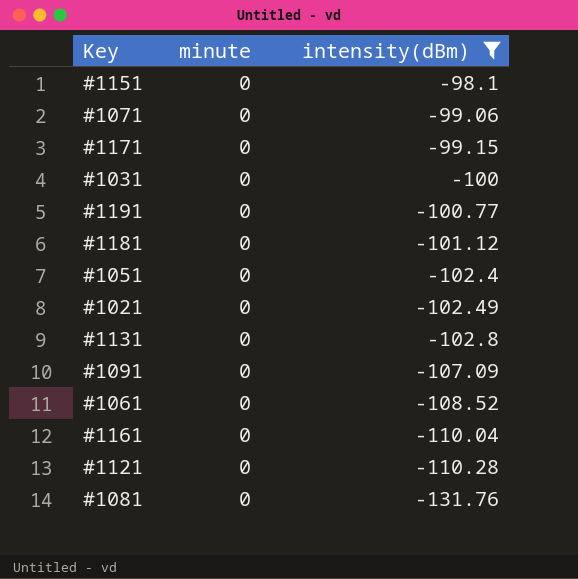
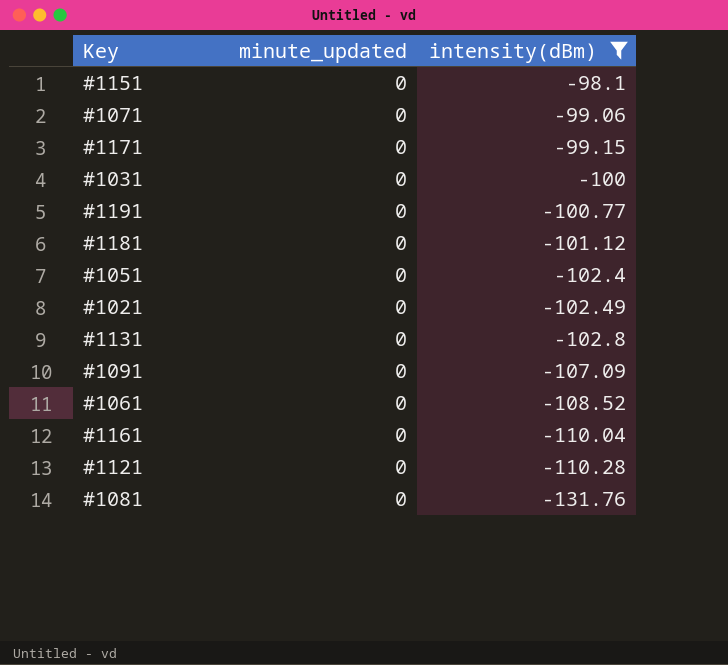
column name: minute -> minute_updated

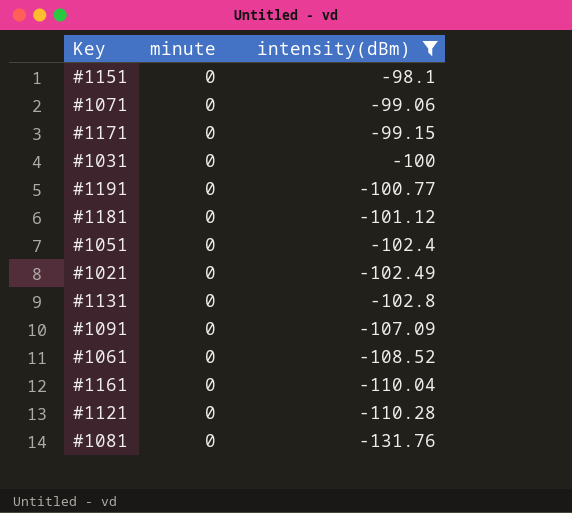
column name: minute_updated -> minute

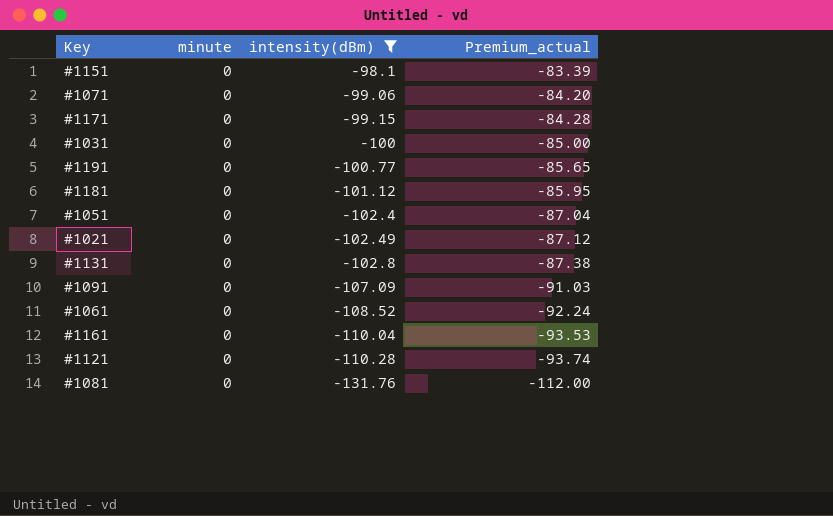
column Premium_actual | formula: none -> [intensity(dBm)] * 0.85

